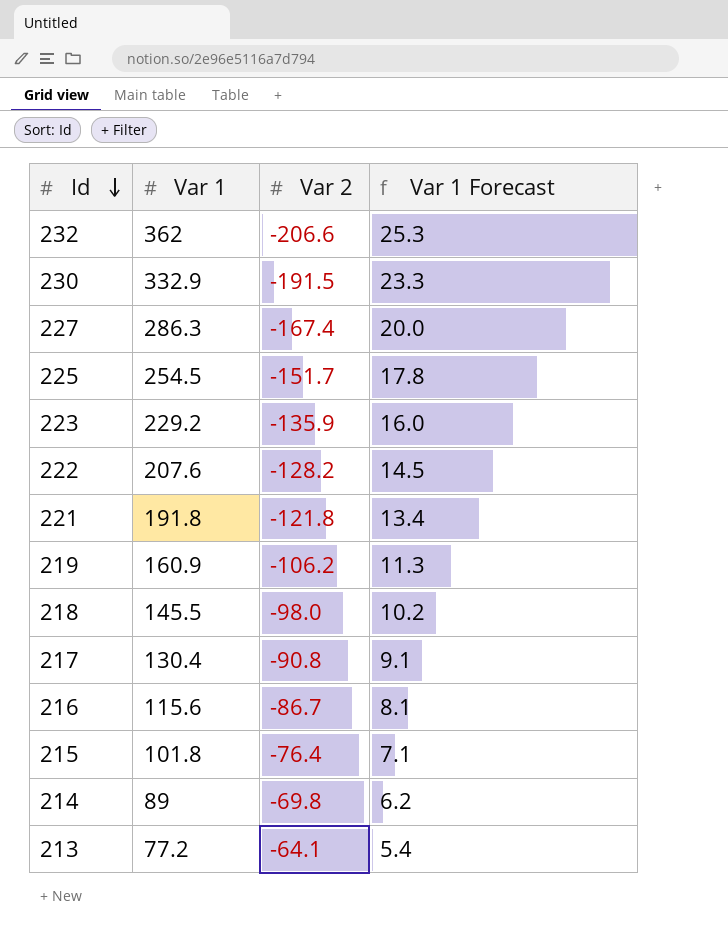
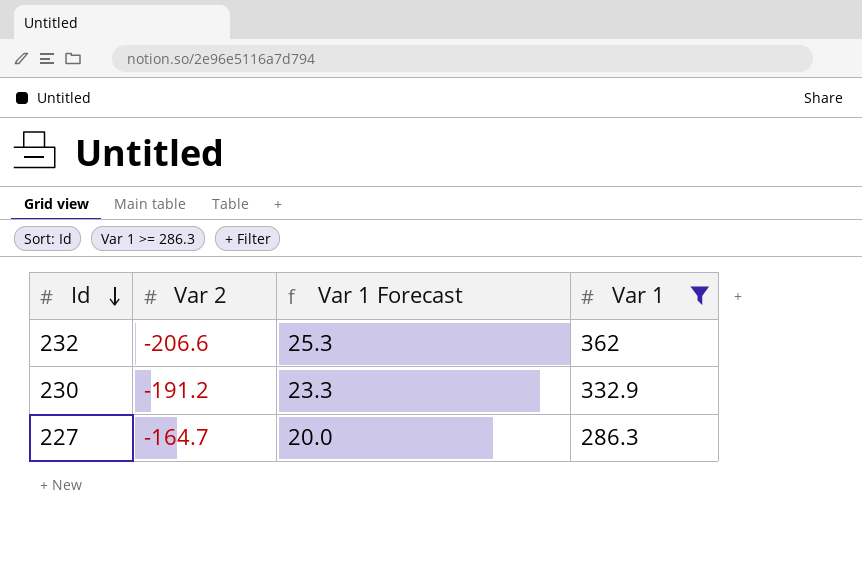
filter: none -> Var 1 >= 286.3
column Var 1 | position: 2 -> 4
230 | Var 2: -191.5 -> -191.2
227 | Var 2: -167.4 -> -164.7

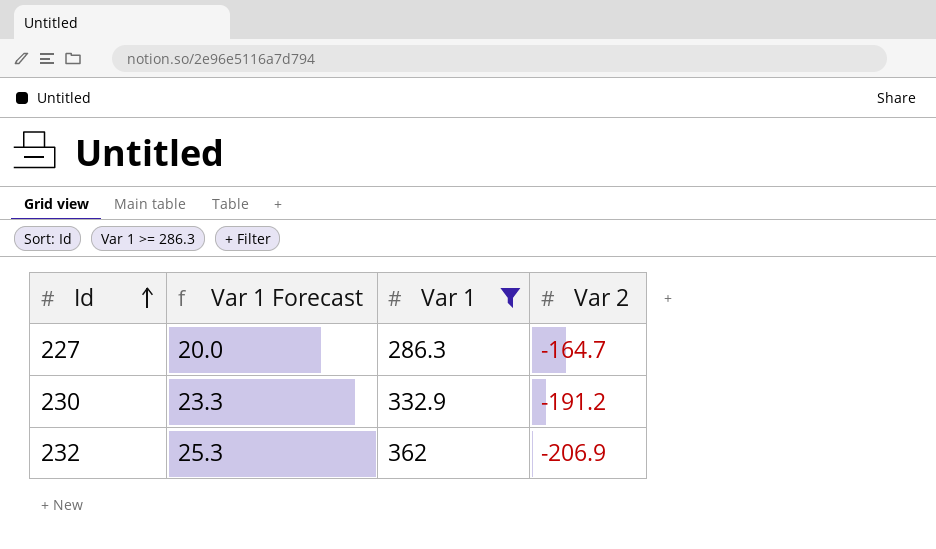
row order: Id descending -> Id ascending
column Var 2 | position: 2 -> 4
232 | Var 2: -206.6 -> -206.9

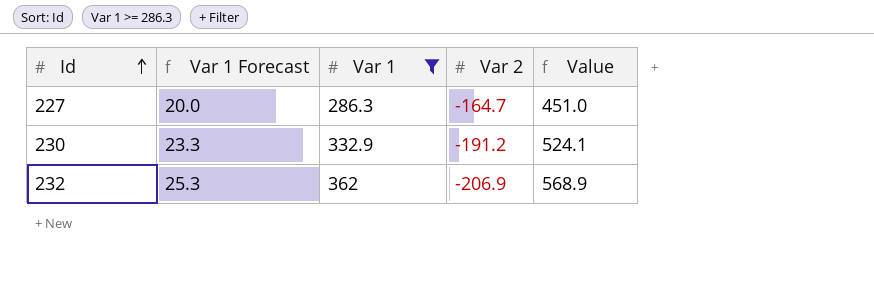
column Value | formula: none -> [Var 1] - [Var 2]

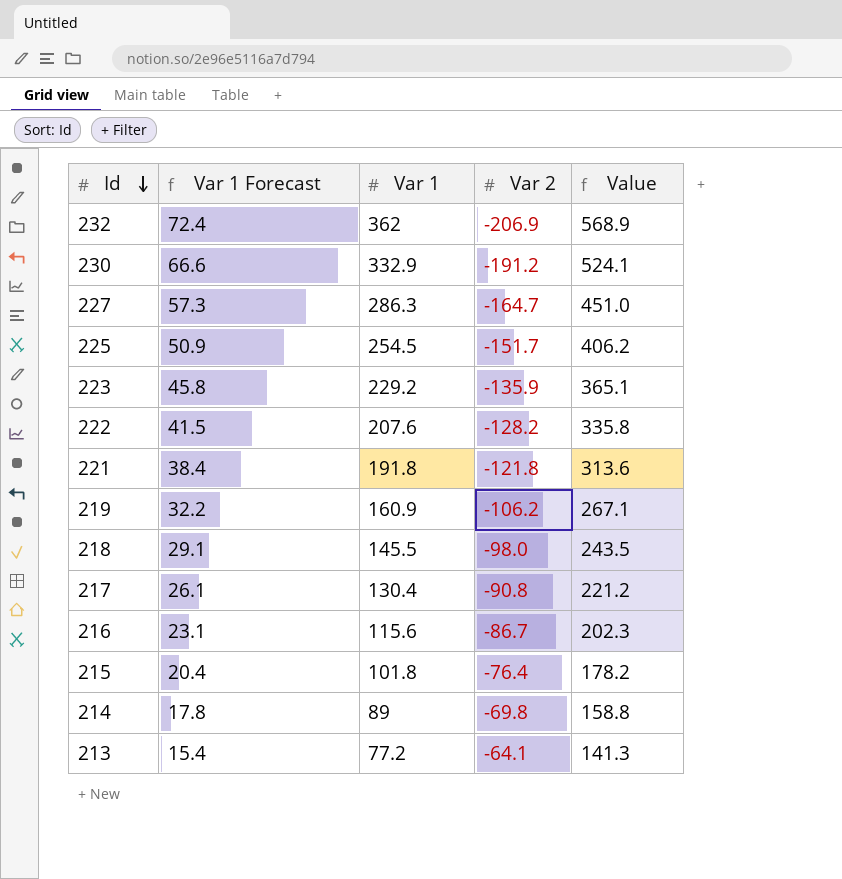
filter: Var 1 >= 286.3 -> none
row order: Id ascending -> Id descending
column Var 1 Forecast | formula: [Var 1] * 0.07 -> [Var 1] * 0.2

